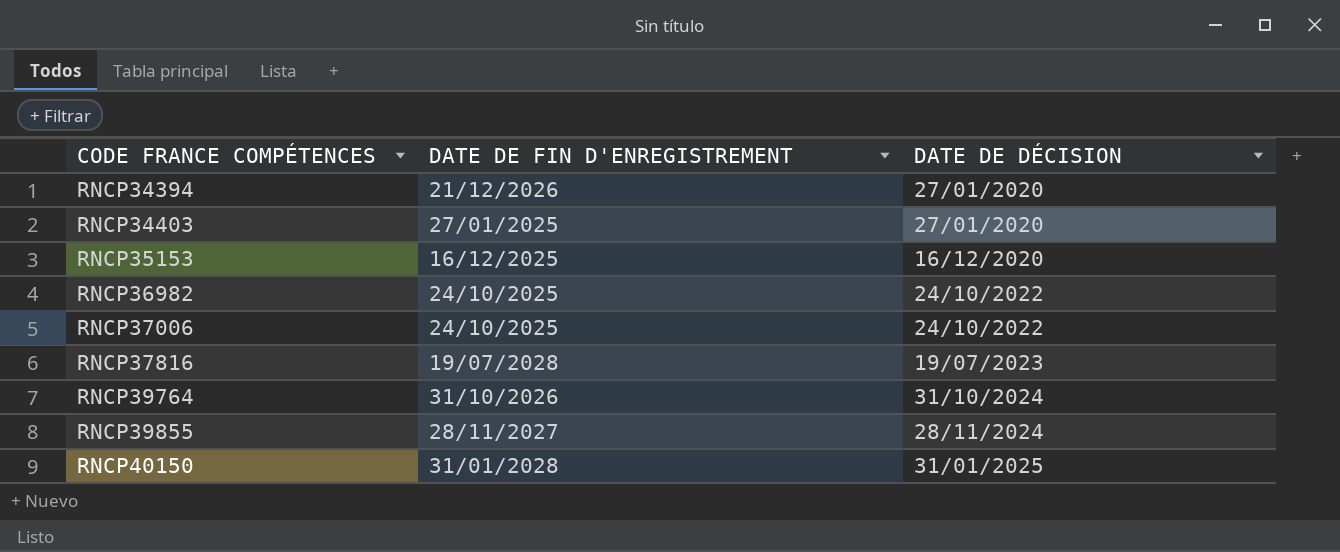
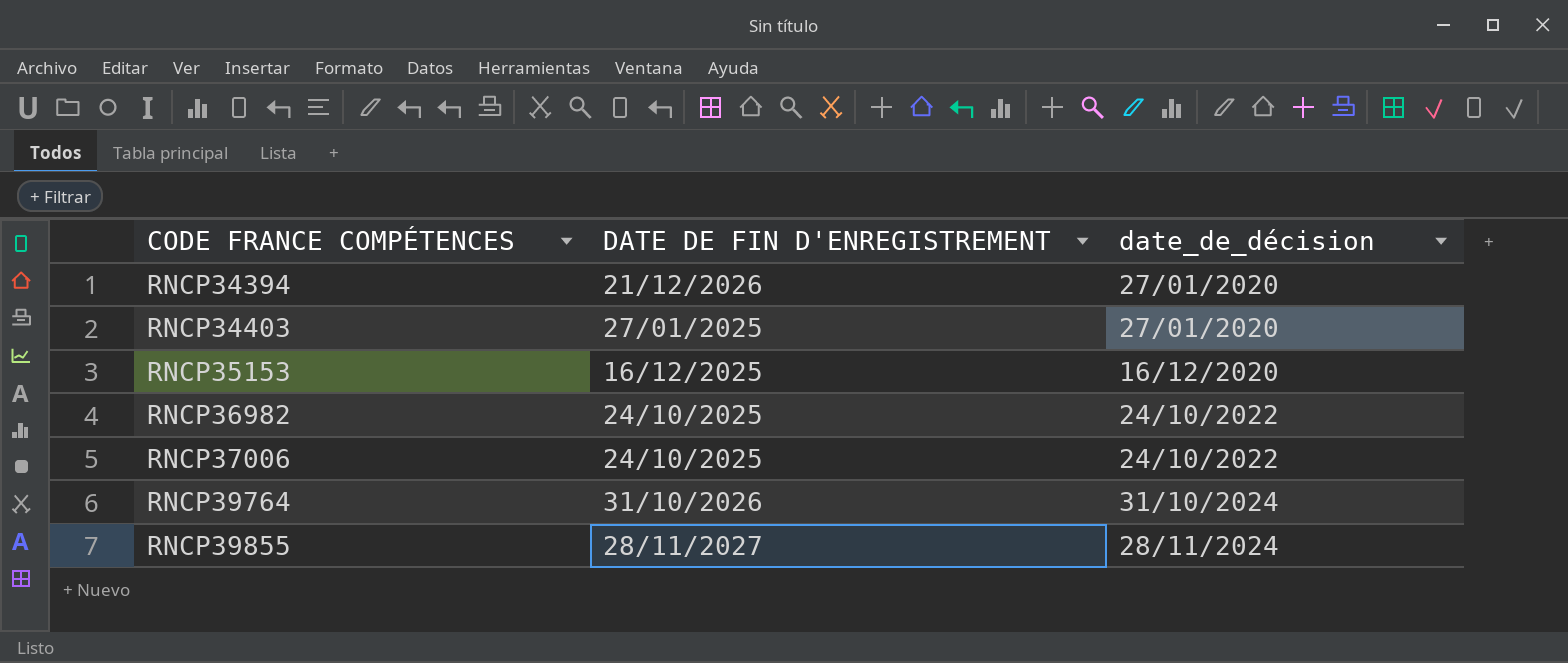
column name: DATE DE DÉCISION -> date_de_décision
row RNCP37816: 19/07/2028 | 19/07/2023 -> none
row RNCP40150: 31/01/2028 | 31/01/2025 -> none

